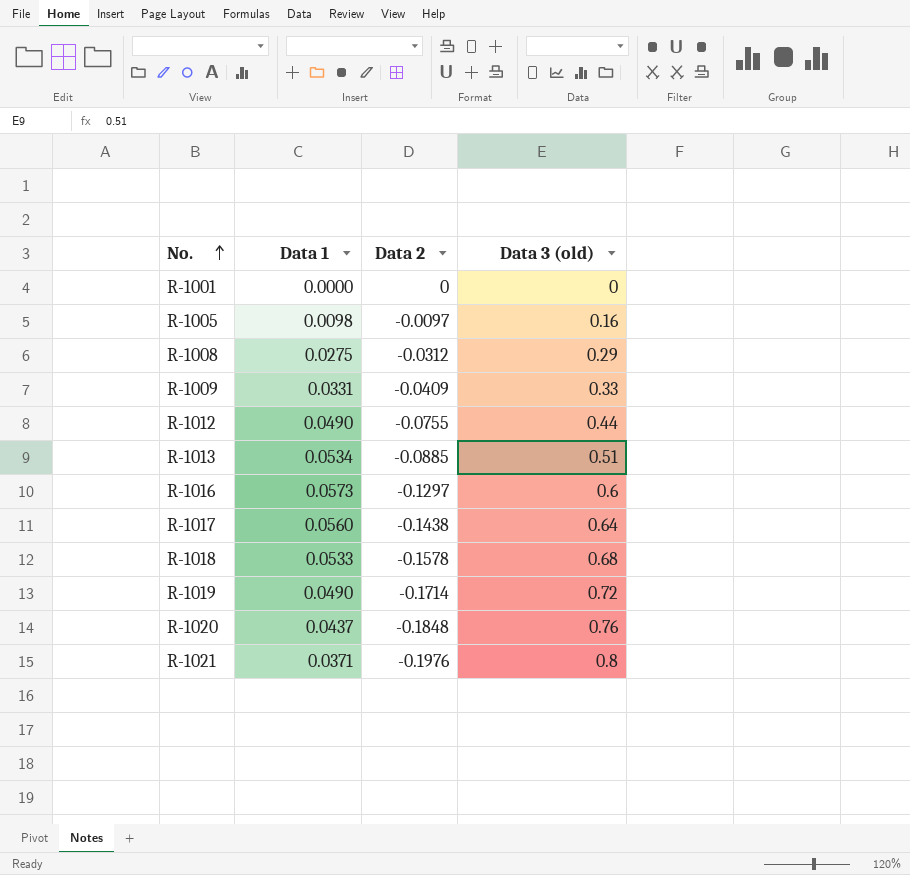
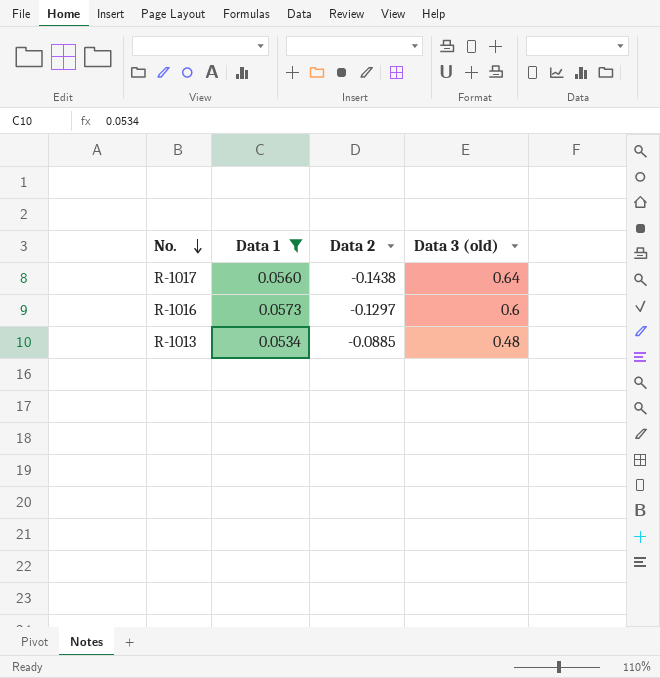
filter: none -> Data 1 >= 0.0534
row order: No. ascending -> No. descending
R-1013 | Data 3 (old): 0.51 -> 0.48

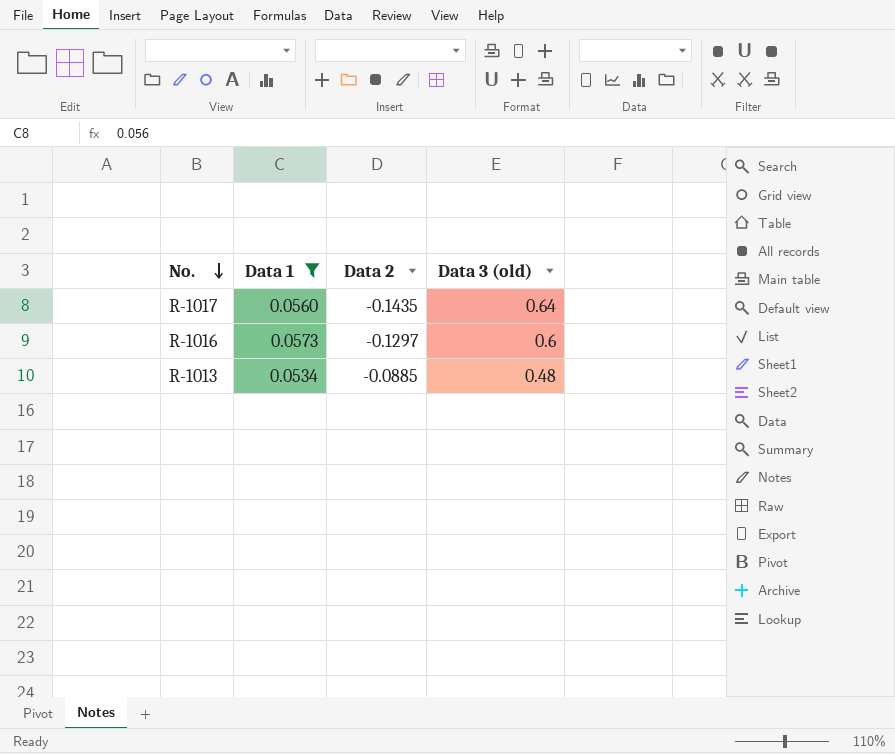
R-1017 | Data 2: -0.1438 -> -0.1435

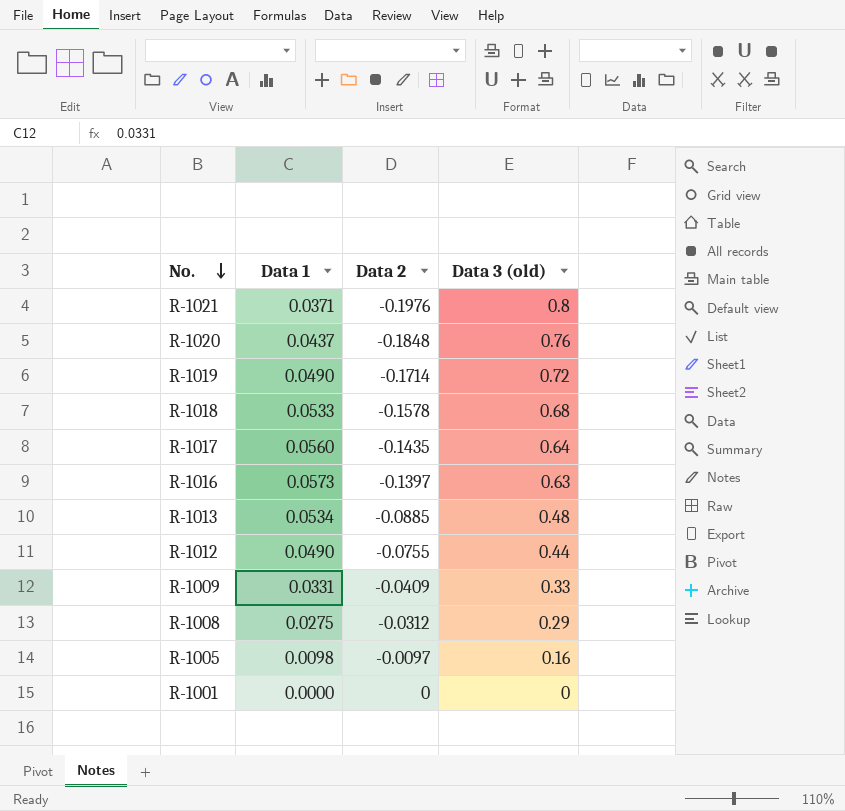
filter: Data 1 >= 0.0534 -> none
R-1016 | Data 2: -0.1297 -> -0.1397
R-1016 | Data 3 (old): 0.6 -> 0.63

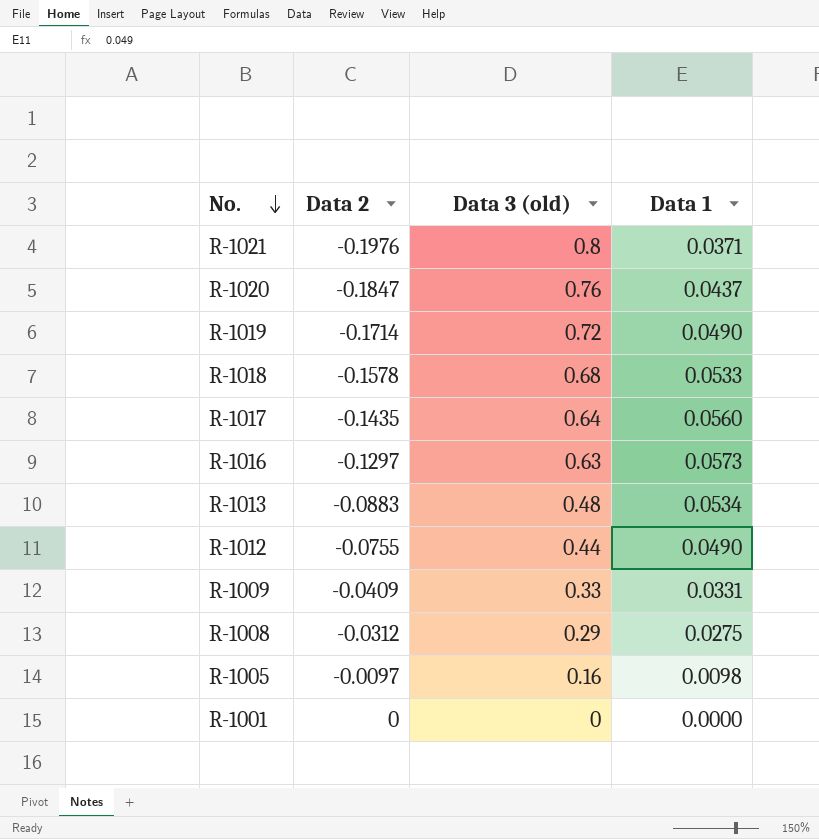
column Data 1 | position: 2 -> 4
R-1020 | Data 2: -0.1848 -> -0.1847
R-1016 | Data 2: -0.1397 -> -0.1297
R-1013 | Data 2: -0.0885 -> -0.0883

